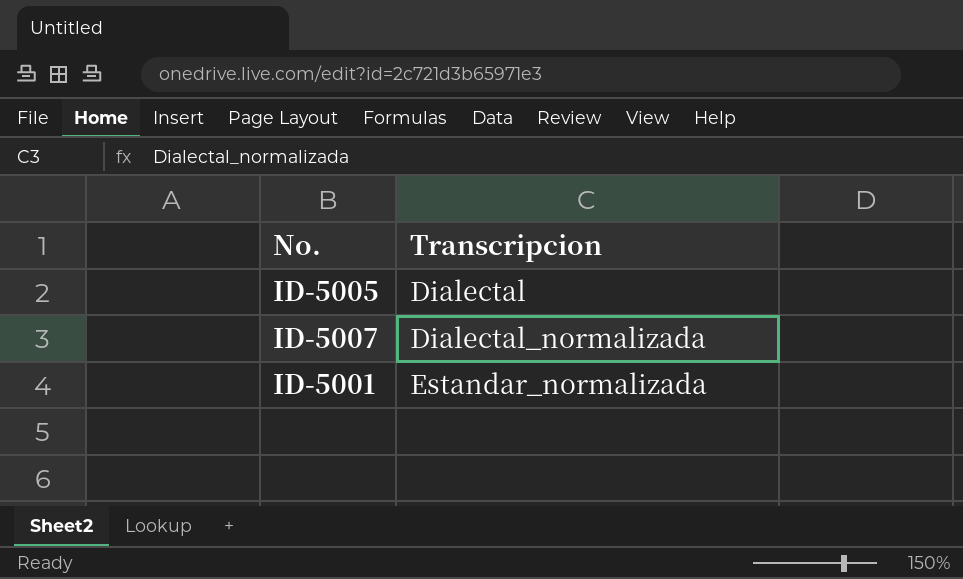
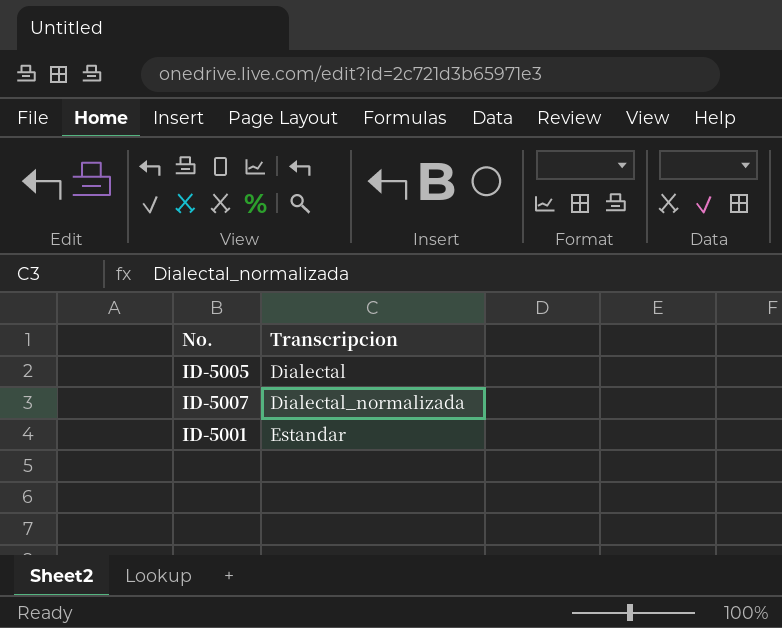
ID-5001 | Transcripcion: Estandar_normalizada -> Estandar

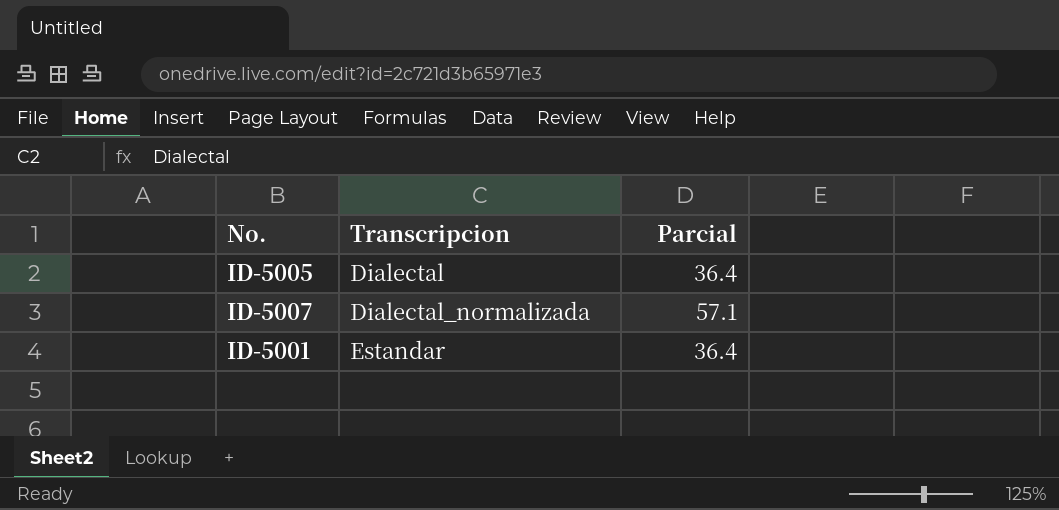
column Parcial | position: none -> 3

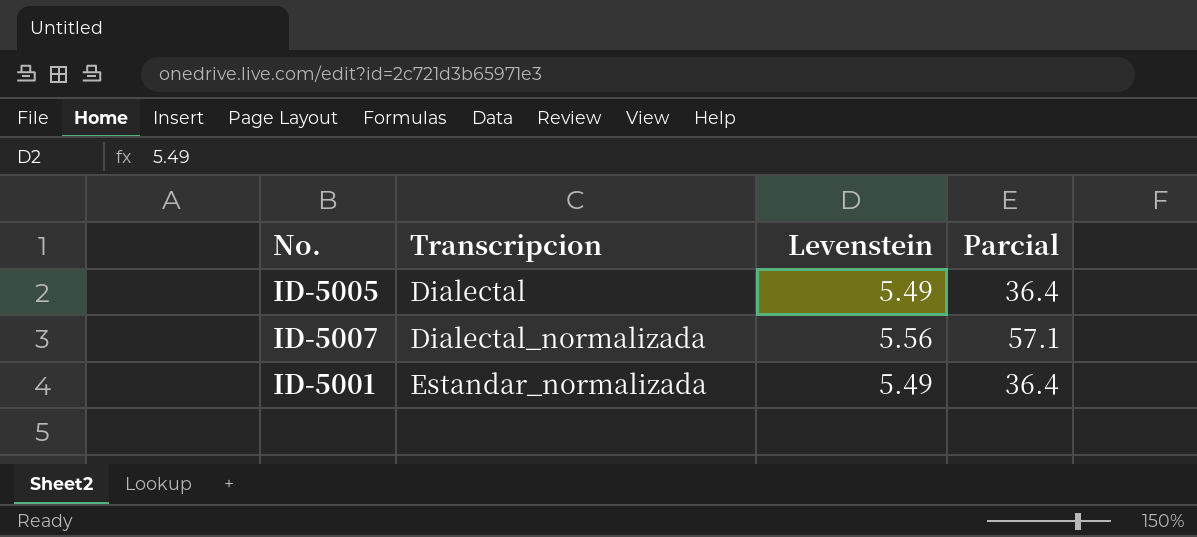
column Levenstein | position: none -> 3
ID-5001 | Transcripcion: Estandar -> Estandar_normalizada

